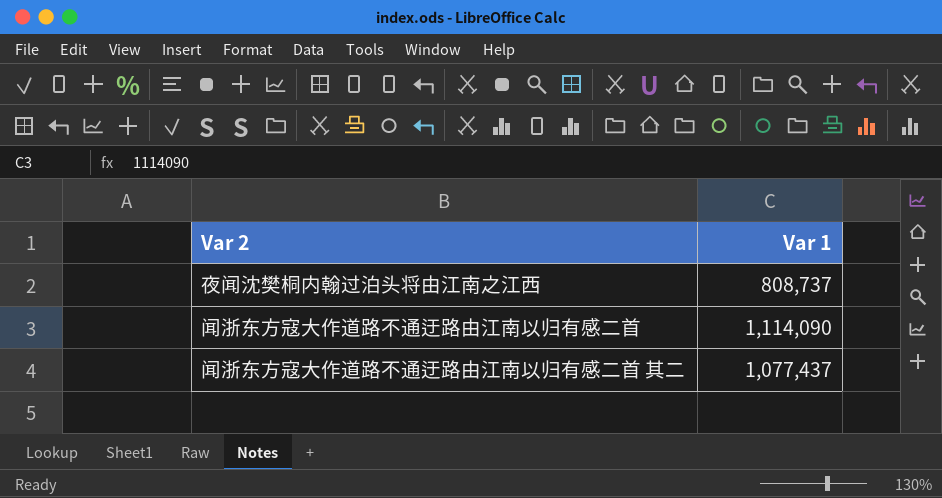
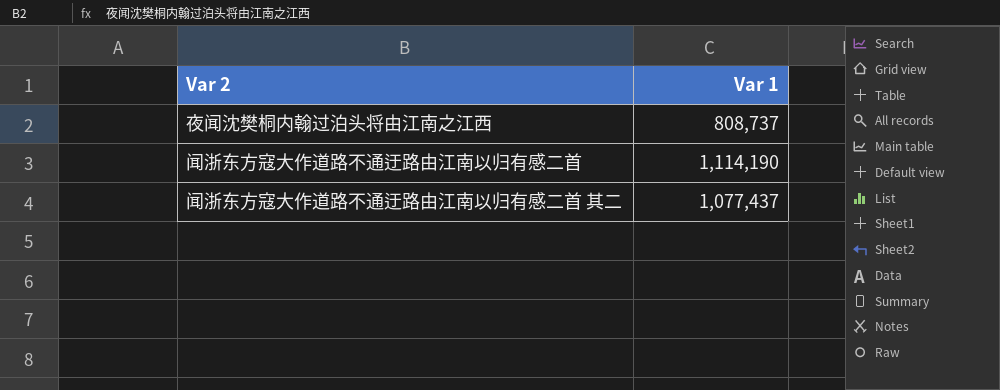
闻浙东方寇大作道路不通迂路由江南以归有感二首 | Var 1: 1,114,090 -> 1,114,190

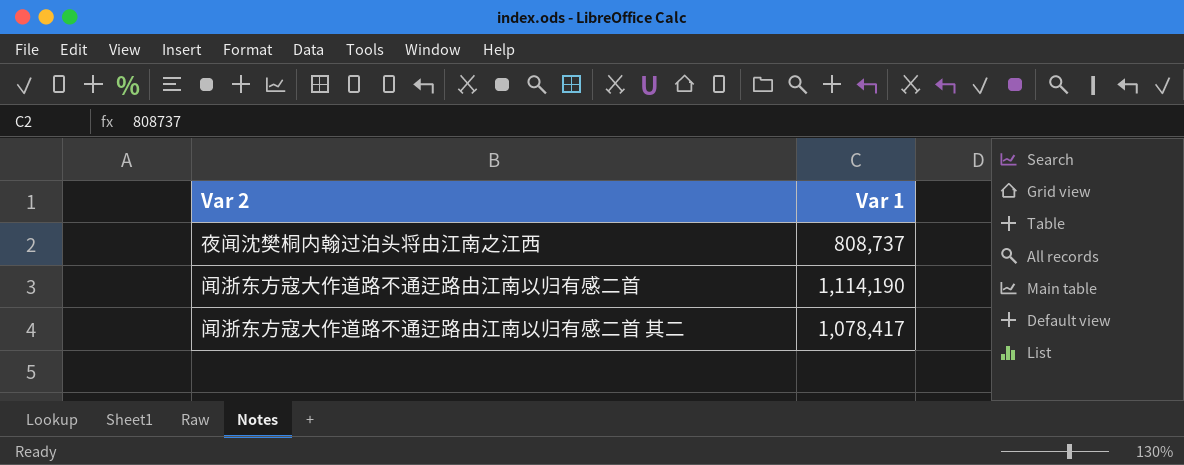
闻浙东方寇大作道路不通迂路由江南以归有感二首 其二 | Var 1: 1,077,437 -> 1,078,417

